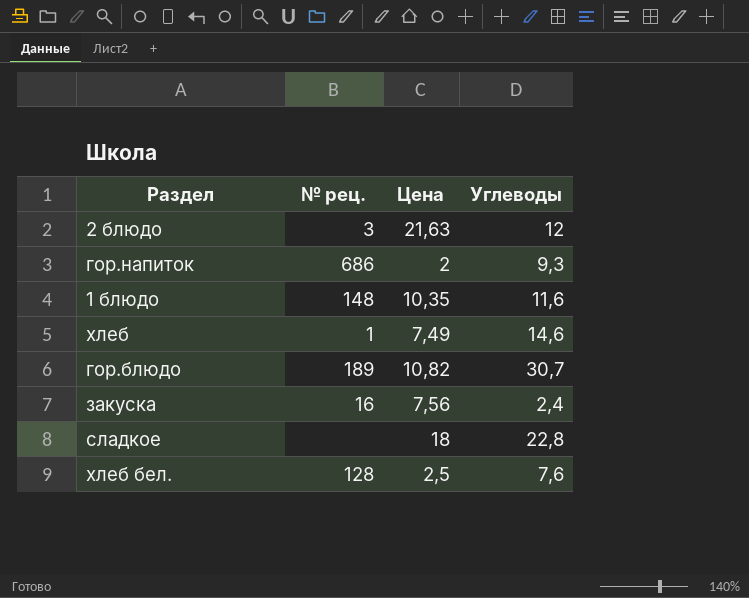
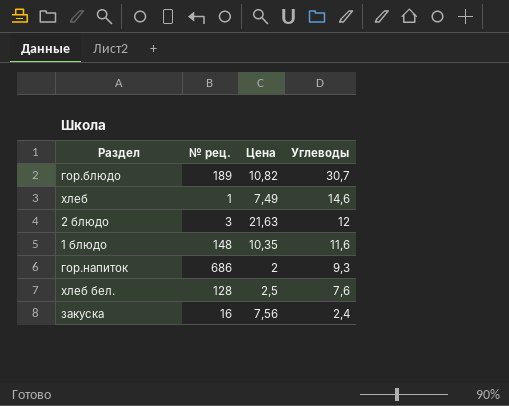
row order: none -> Углеводы descending
row сладкое: none | 18 | 22,8 -> none

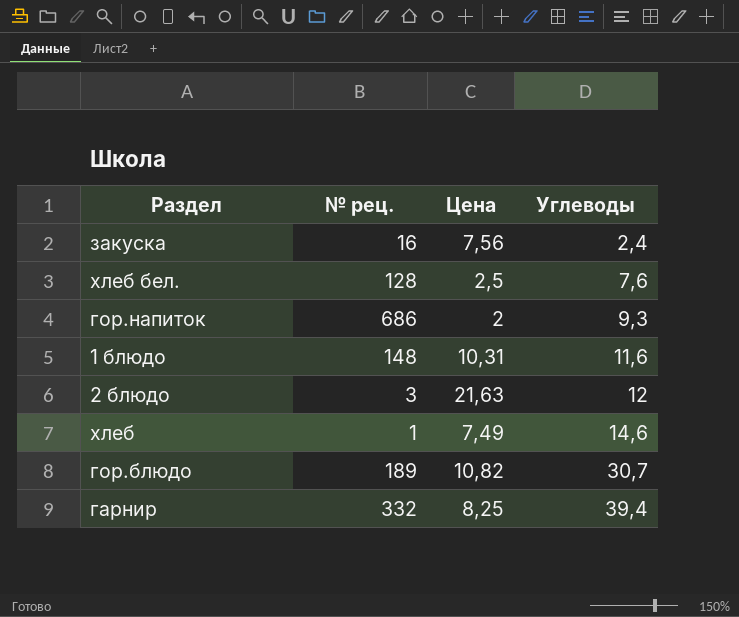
row order: Углеводы descending -> Углеводы ascending
1 блюдо | Цена: 10,35 -> 10,31
row гарнир: none -> 332 | 8,25 | 39,4

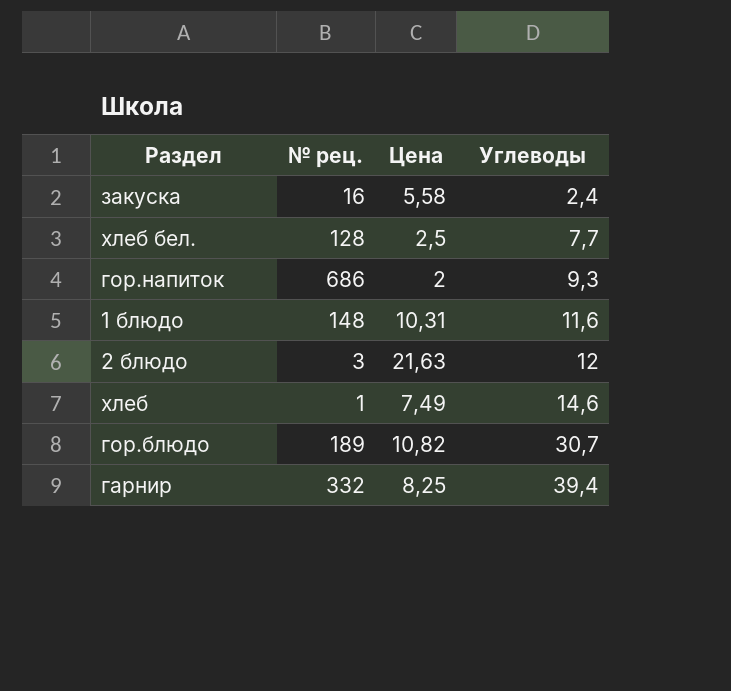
закуска | Цена: 7,56 -> 5,58
хлеб бел. | Углеводы: 7,6 -> 7,7

